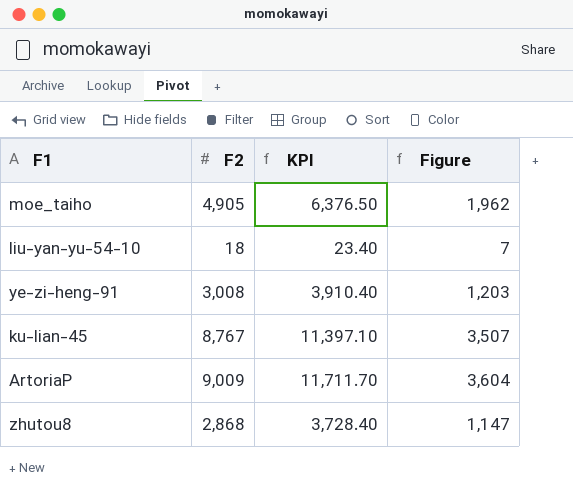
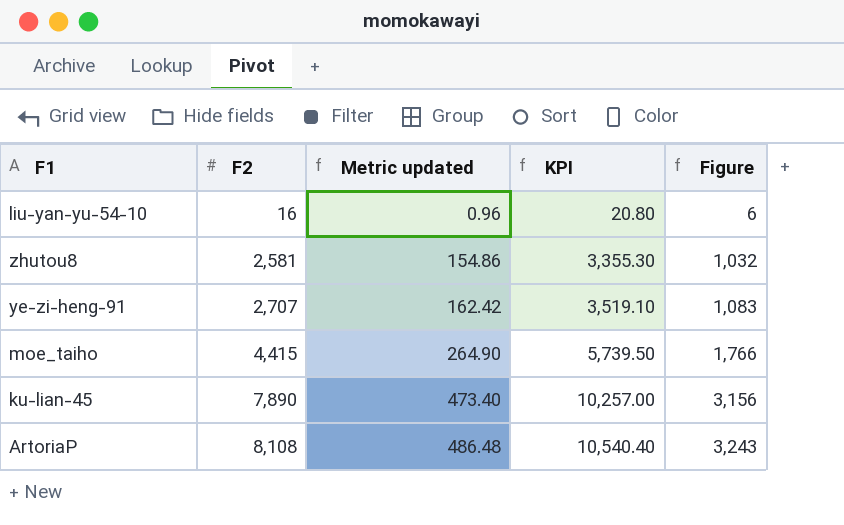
row order: none -> F2 ascending
column Metric updated | formula: none -> [F2] * 0.06
liu-yan-yu-54-10 | F2: 18 -> 16
liu-yan-yu-54-10 | KPI: 23.40 -> 20.80
liu-yan-yu-54-10 | Figure: 7 -> 6
zhutou8 | F2: 2,868 -> 2,581
zhutou8 | KPI: 3,728.40 -> 3,355.30
zhutou8 | Figure: 1,147 -> 1,032
ye-zi-heng-91 | F2: 3,008 -> 2,707
ye-zi-heng-91 | KPI: 3,910.40 -> 3,519.10
ye-zi-heng-91 | Figure: 1,203 -> 1,083
moe_taiho | F2: 4,905 -> 4,415
moe_taiho | KPI: 6,376.50 -> 5,739.50
moe_taiho | Figure: 1,962 -> 1,766
ku-lian-45 | F2: 8,767 -> 7,890
ku-lian-45 | KPI: 11,397.10 -> 10,257.00
ku-lian-45 | Figure: 3,507 -> 3,156
ArtoriaP | F2: 9,009 -> 8,108
ArtoriaP | KPI: 11,711.70 -> 10,540.40
ArtoriaP | Figure: 3,604 -> 3,243

